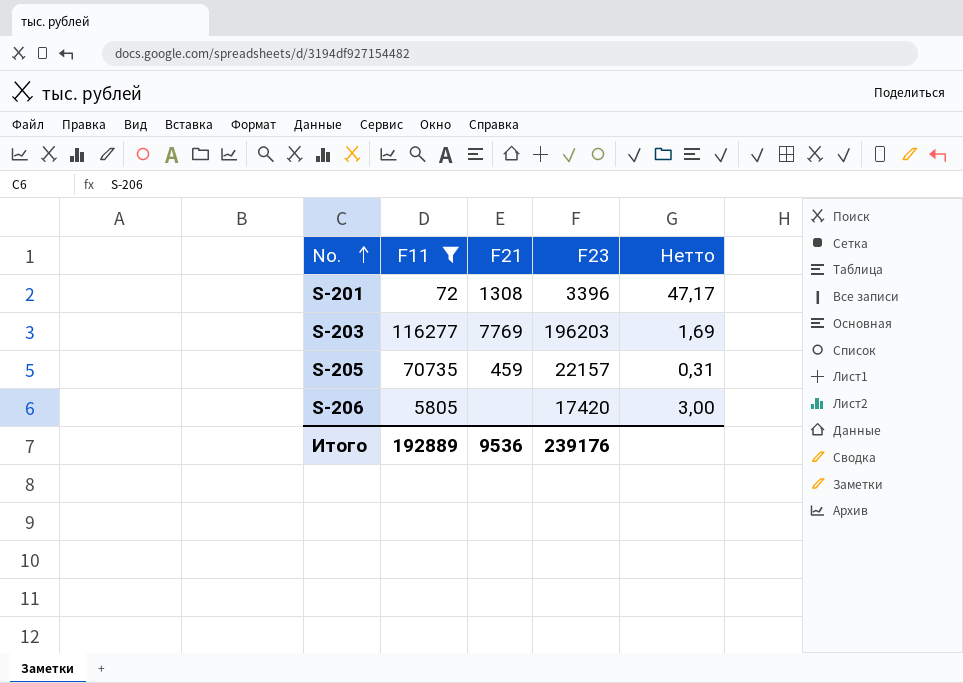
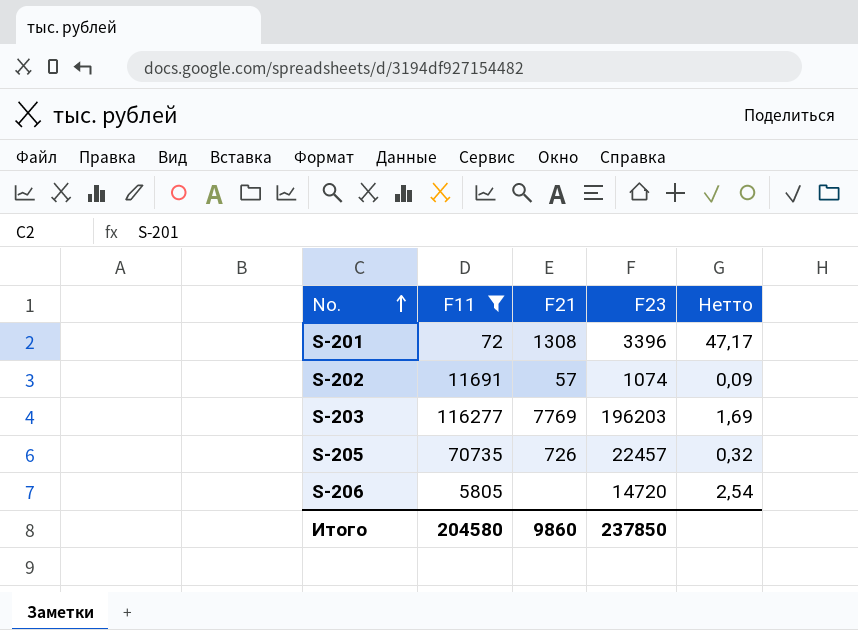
row S-202: none -> 11691 | 57 | 1074 | 0,09
S-205 | F21: 459 -> 726
S-205 | F23: 22157 -> 22457
S-205 | Нетто: 0,31 -> 0,32
S-206 | F23: 17420 -> 14720
S-206 | Нетто: 3,00 -> 2,54
Итого | F11: 192889 -> 204580
Итого | F21: 9536 -> 9860
Итого | F23: 239176 -> 237850

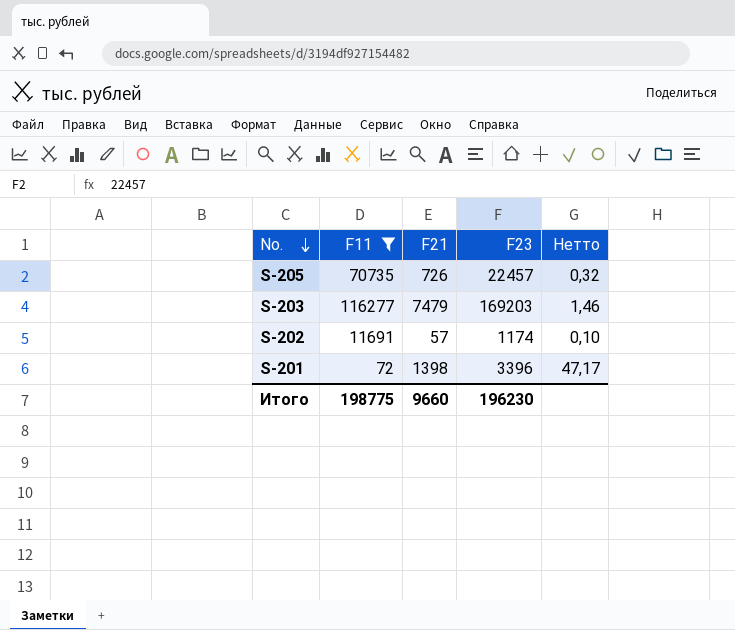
row order: No. ascending -> No. descending
row S-206: 5805 | none | 14720 | 2,54 -> none
S-203 | F21: 7769 -> 7479
S-203 | F23: 196203 -> 169203
S-203 | Нетто: 1,69 -> 1,46
S-202 | F23: 1074 -> 1174
S-202 | Нетто: 0,09 -> 0,10
S-201 | F21: 1308 -> 1398
Итого | F11: 204580 -> 198775
Итого | F21: 9860 -> 9660
Итого | F23: 237850 -> 196230

